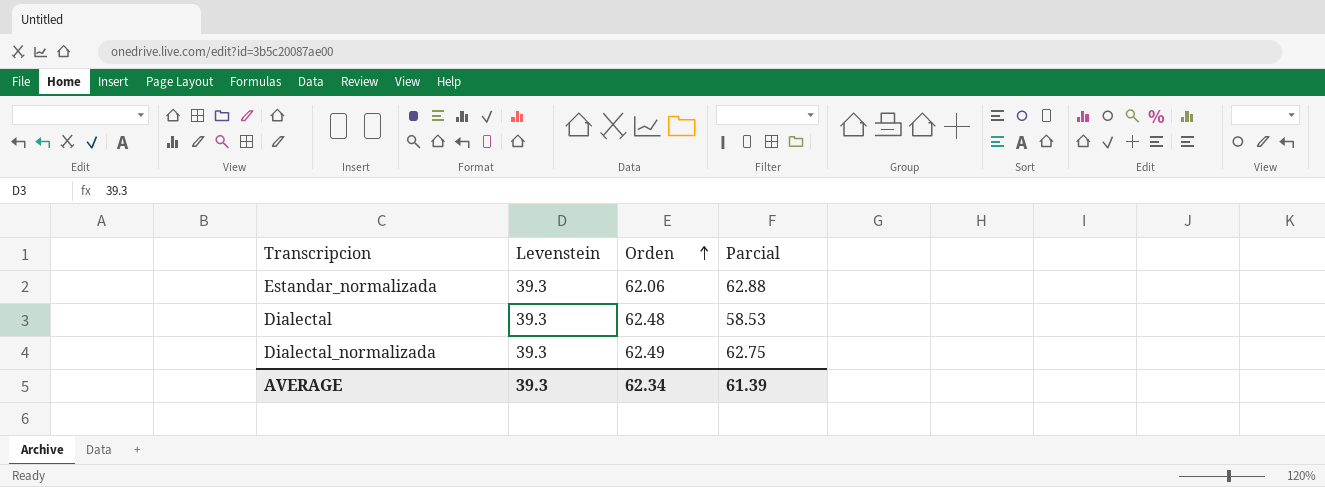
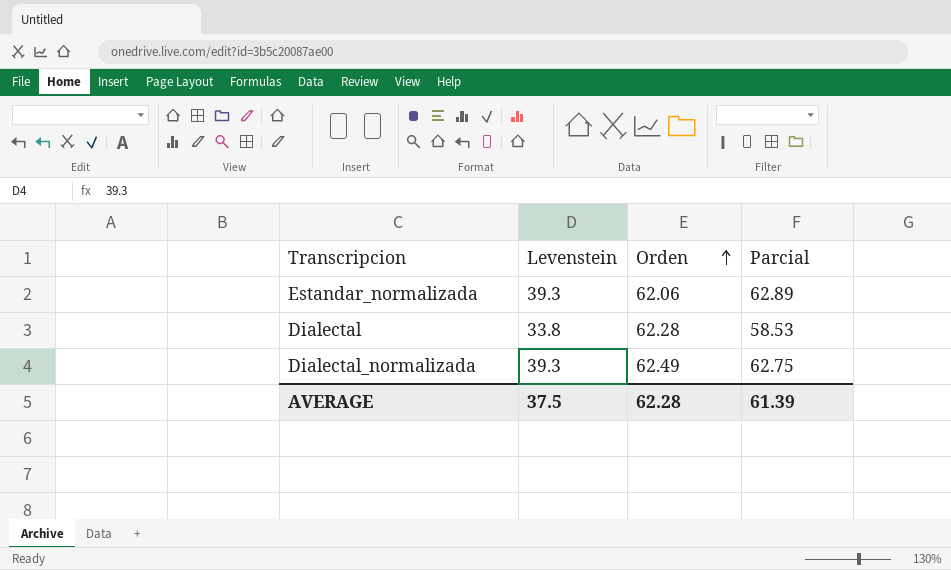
Estandar_normalizada | Parcial: 62.88 -> 62.89
Dialectal | Levenstein: 39.3 -> 33.8
Dialectal | Orden: 62.48 -> 62.28
AVERAGE | Levenstein: 39.3 -> 37.5
AVERAGE | Orden: 62.34 -> 62.28

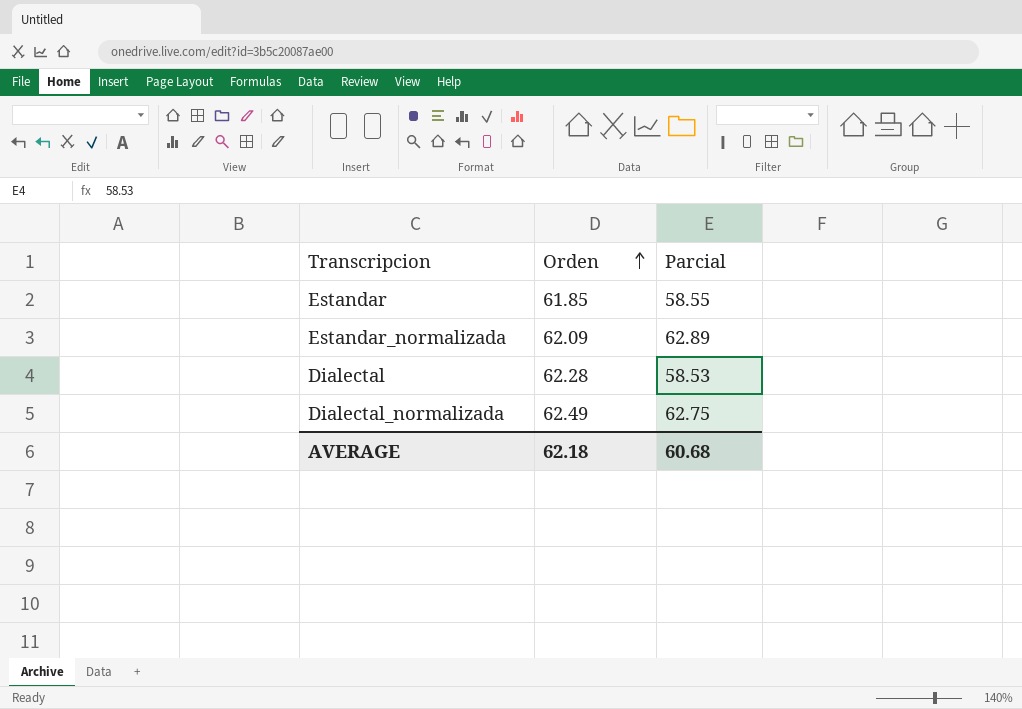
column Levenstein | position: 2 -> none
row Estandar: none -> 61.85 | 58.55
Estandar_normalizada | Orden: 62.06 -> 62.09
AVERAGE | Orden: 62.28 -> 62.18
AVERAGE | Parcial: 61.39 -> 60.68

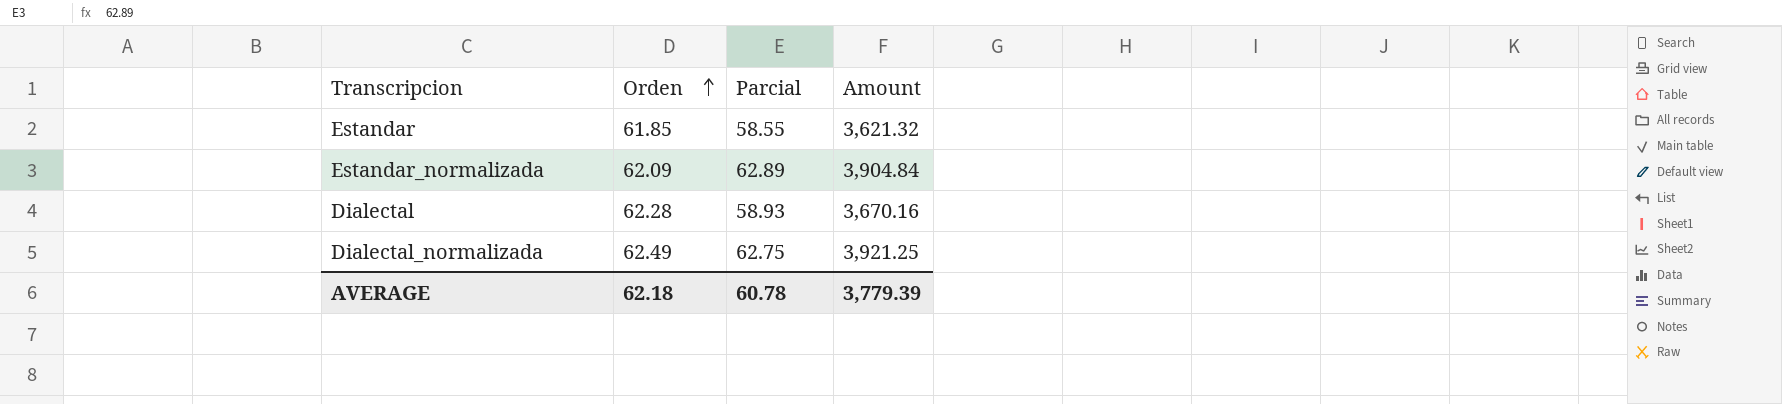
column Amount | formula: none -> [Orden] * [Parcial]
Dialectal | Parcial: 58.53 -> 58.93
AVERAGE | Parcial: 60.68 -> 60.78

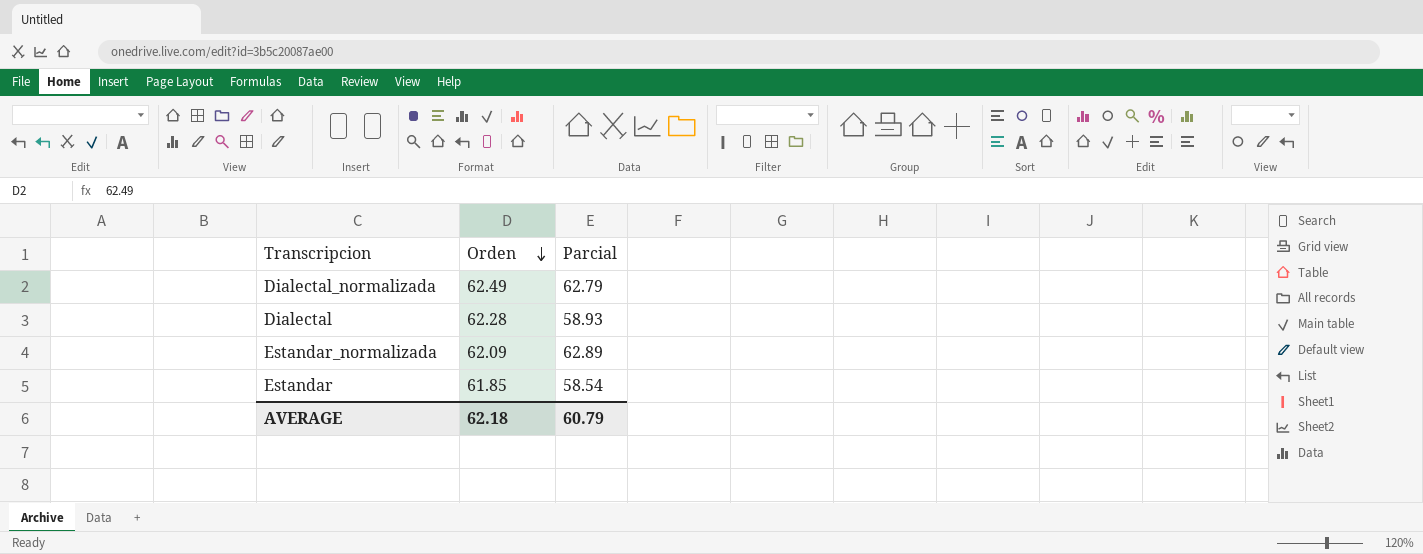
row order: Orden ascending -> Orden descending
column Amount | formula: [Orden] * [Parcial] -> none
Dialectal_normalizada | Parcial: 62.75 -> 62.79
Estandar | Parcial: 58.55 -> 58.54
AVERAGE | Parcial: 60.78 -> 60.79

